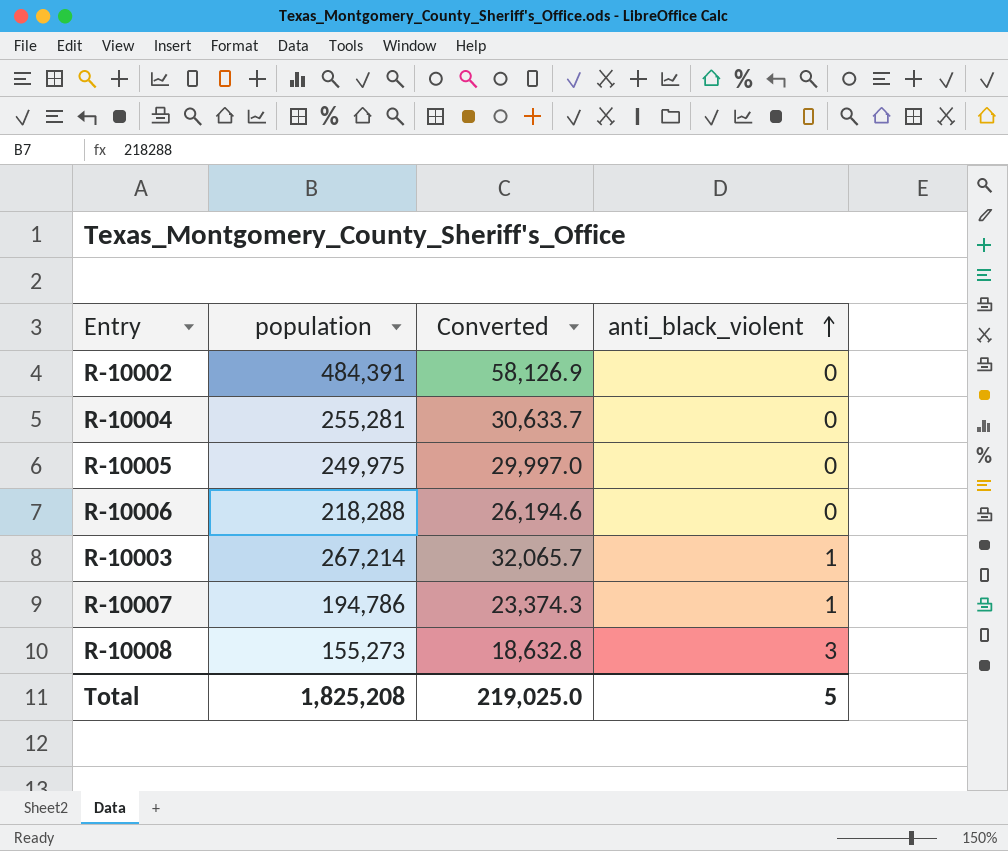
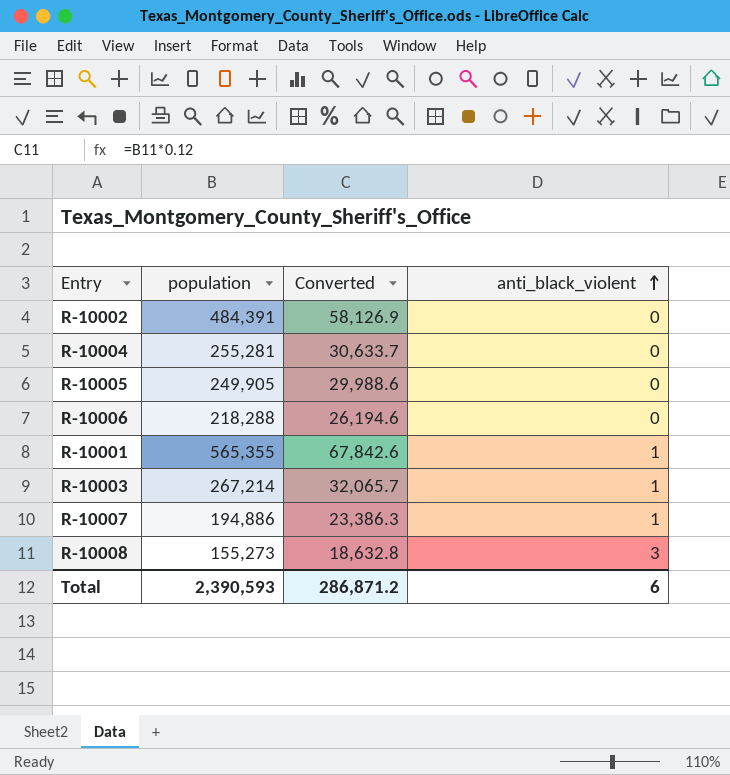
R-10005 | population: 249,975 -> 249,905
R-10005 | Converted: 29,997.0 -> 29,988.6
row R-10001: none -> 565,355 | 67,842.6 | 1
R-10007 | population: 194,786 -> 194,886
R-10007 | Converted: 23,374.3 -> 23,386.3
Total | population: 1,825,208 -> 2,390,593
Total | Converted: 219,025.0 -> 286,871.2
Total | anti_black_violent: 5 -> 6

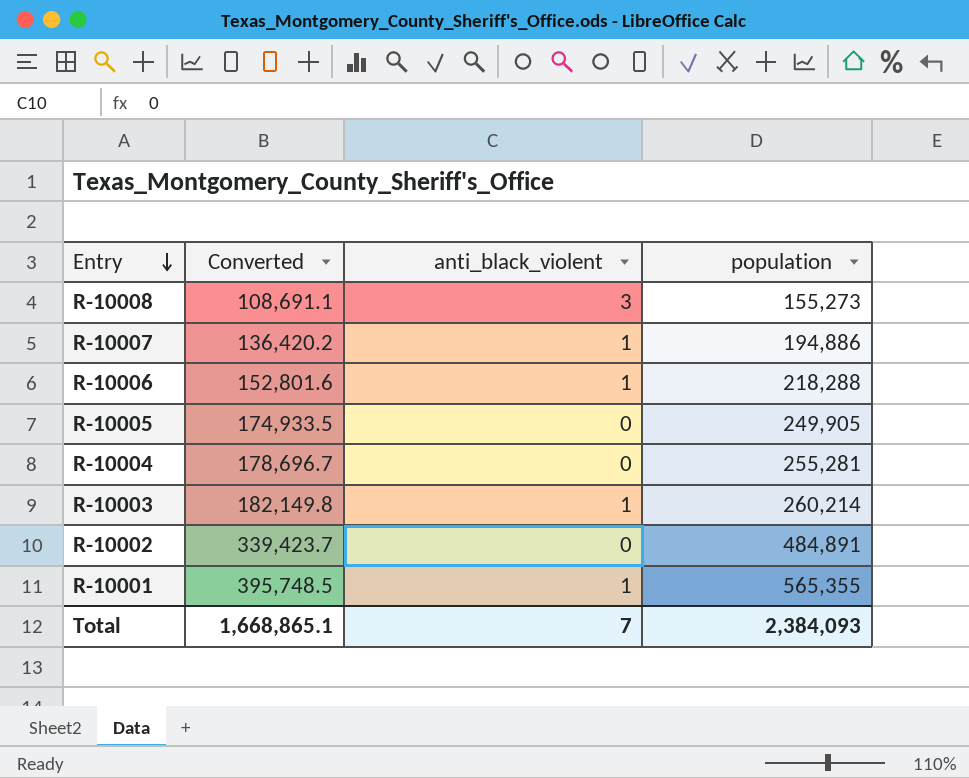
row order: anti_black_violent ascending -> Entry descending
column Converted | formula: [population] * 0.12 -> [population] * 0.7
column population | position: 2 -> 4
R-10006 | anti_black_violent: 0 -> 1
R-10003 | population: 267,214 -> 260,214
R-10002 | population: 484,391 -> 484,891
Total | Converted: 286,871.2 -> 1,668,865.1
Total | anti_black_violent: 6 -> 7
Total | population: 2,390,593 -> 2,384,093

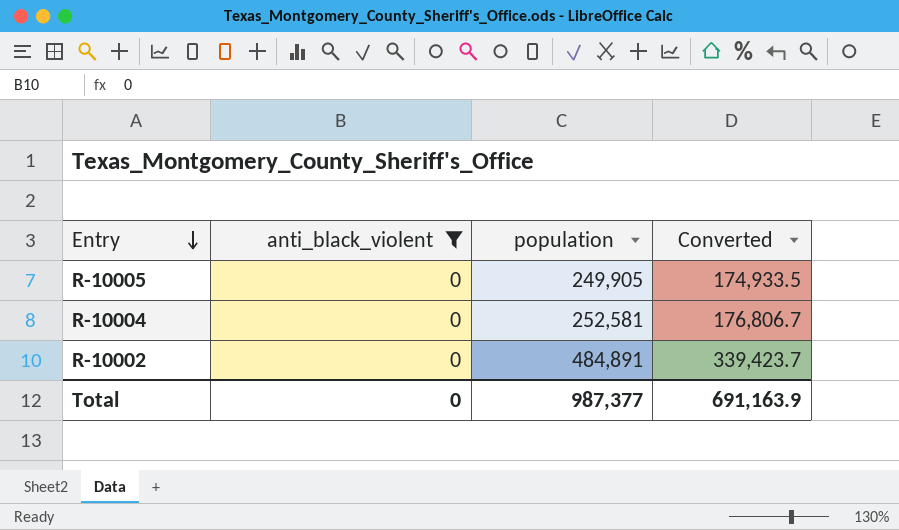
filter: none -> anti_black_violent = 0
column Converted | position: 2 -> 4
R-10004 | population: 255,281 -> 252,581
R-10004 | Converted: 178,696.7 -> 176,806.7
Total | anti_black_violent: 7 -> 0
Total | population: 2,384,093 -> 987,377
Total | Converted: 1,668,865.1 -> 691,163.9

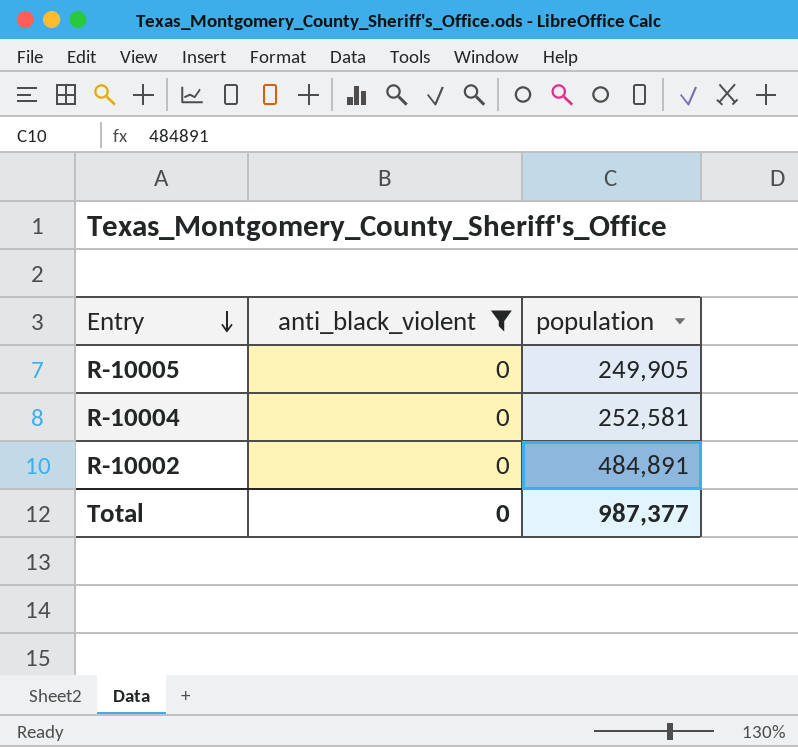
column Converted | formula: [population] * 0.7 -> none

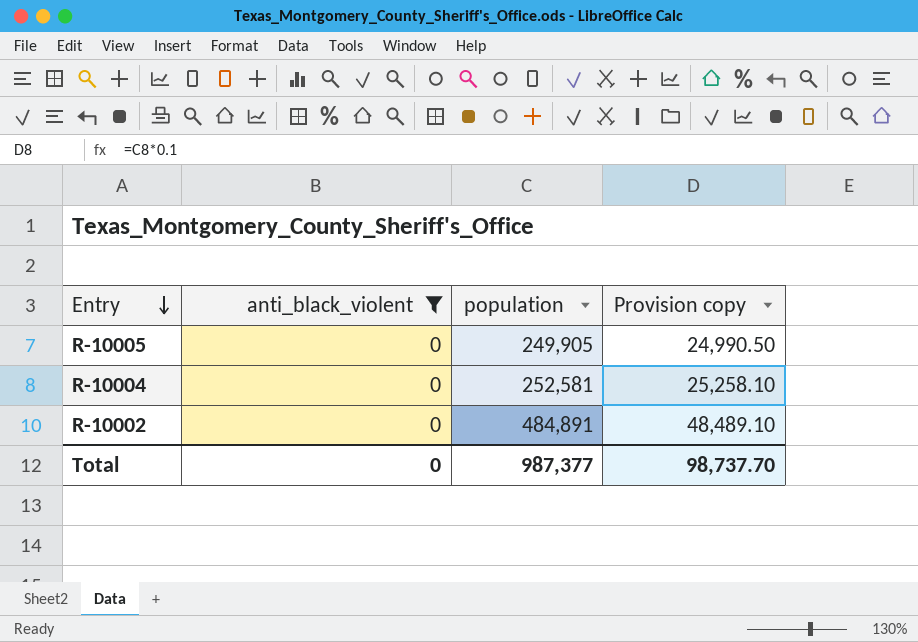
column Provision copy | formula: none -> [population] * 0.1

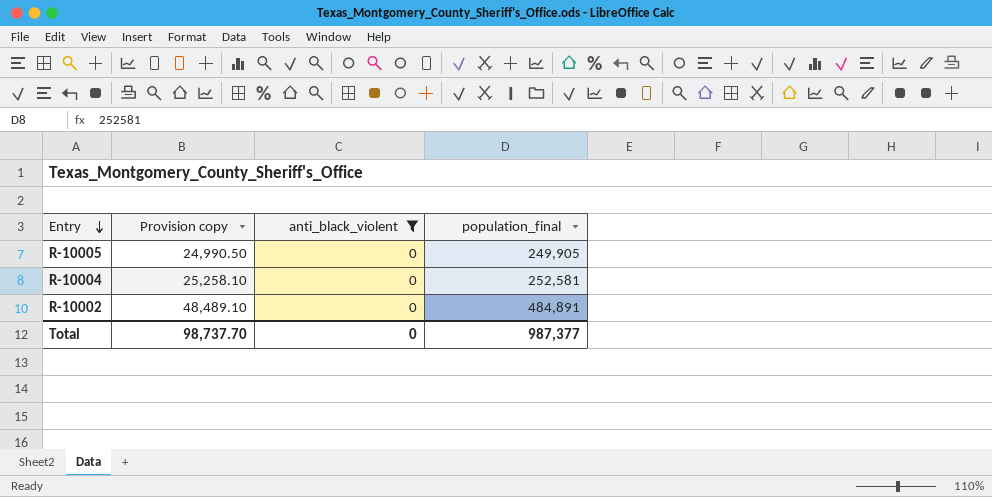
column Provision copy | position: 4 -> 2
column name: population -> population_final

